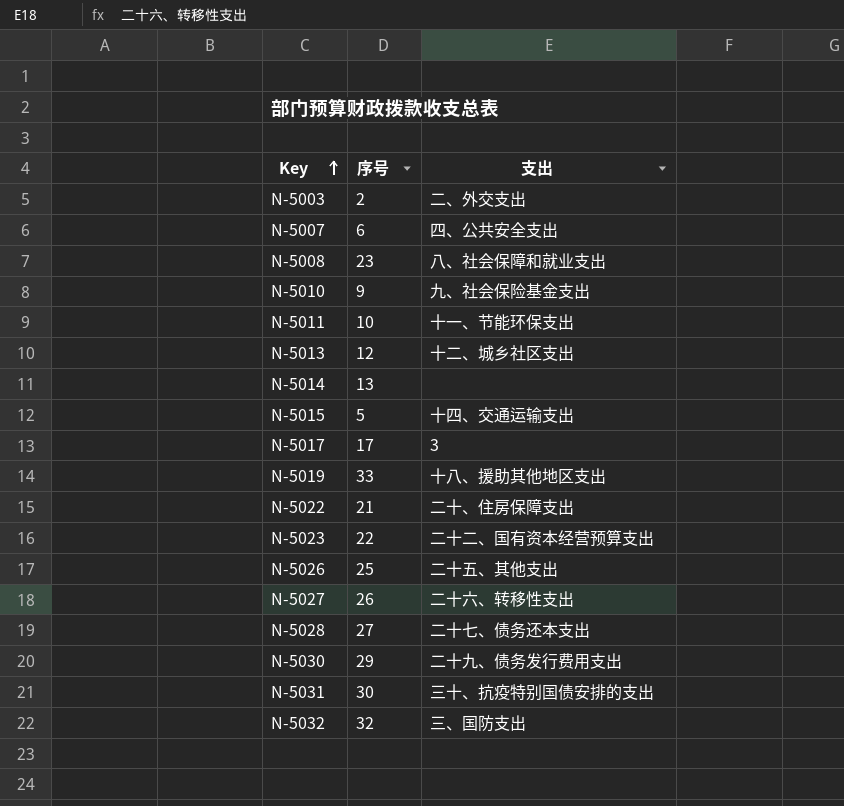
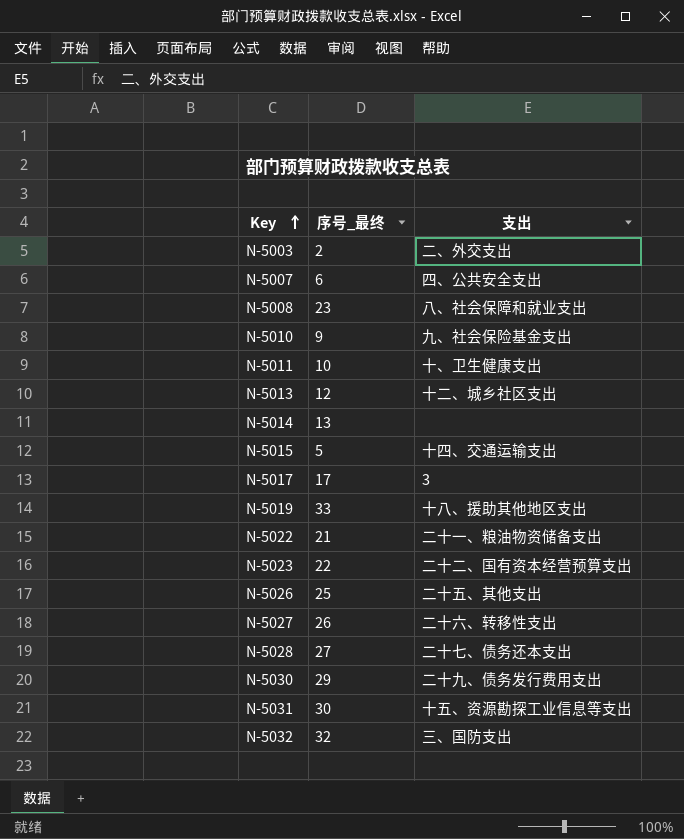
column name: 序号 -> 序号_最终
N-5011 | 支出: 十一、节能环保支出 -> 十、卫生健康支出
N-5022 | 支出: 二十、住房保障支出 -> 二十一、粮油物资储备支出
N-5031 | 支出: 三十、抗疫特别国债安排的支出 -> 十五、资源勘探工业信息等支出

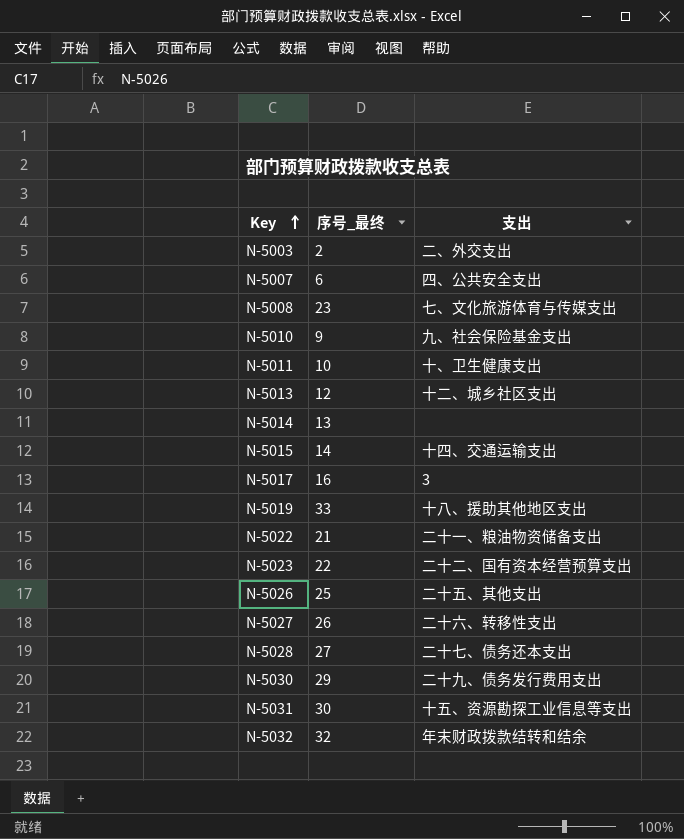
N-5008 | 支出: 八、社会保障和就业支出 -> 七、文化旅游体育与传媒支出
N-5015 | 序号_最终: 5 -> 14
N-5017 | 序号_最终: 17 -> 16
N-5032 | 支出: 三、国防支出 -> 年末财政拨款结转和结余

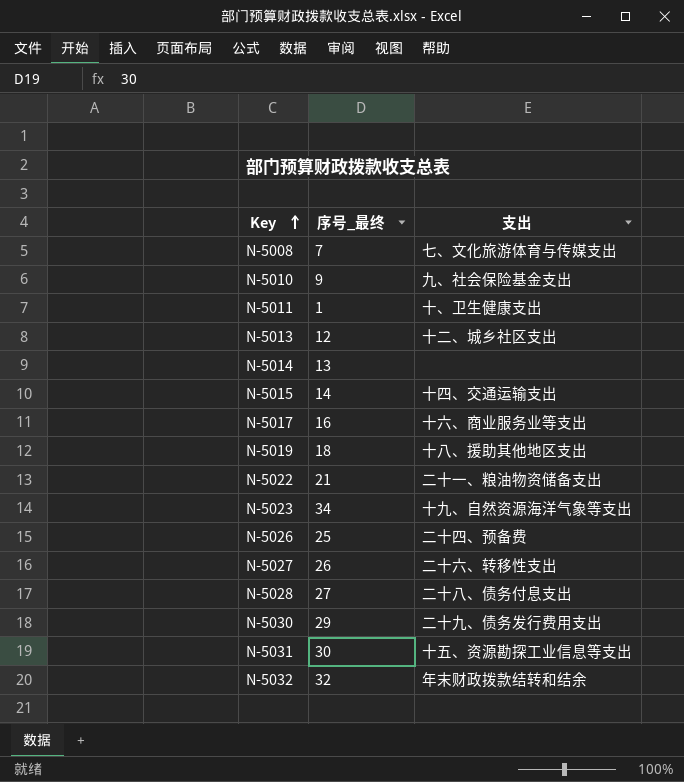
row N-5003: 2 | 二、外交支出 -> none
row N-5007: 6 | 四、公共安全支出 -> none
N-5008 | 序号_最终: 23 -> 7
N-5011 | 序号_最终: 10 -> 1
N-5017 | 支出: 3 -> 十六、商业服务业等支出
N-5019 | 序号_最终: 33 -> 18
N-5023 | 序号_最终: 22 -> 34
N-5023 | 支出: 二十二、国有资本经营预算支出 -> 十九、自然资源海洋气象等支出
N-5026 | 支出: 二十五、其他支出 -> 二十四、预备费
N-5028 | 支出: 二十七、债务还本支出 -> 二十八、债务付息支出

